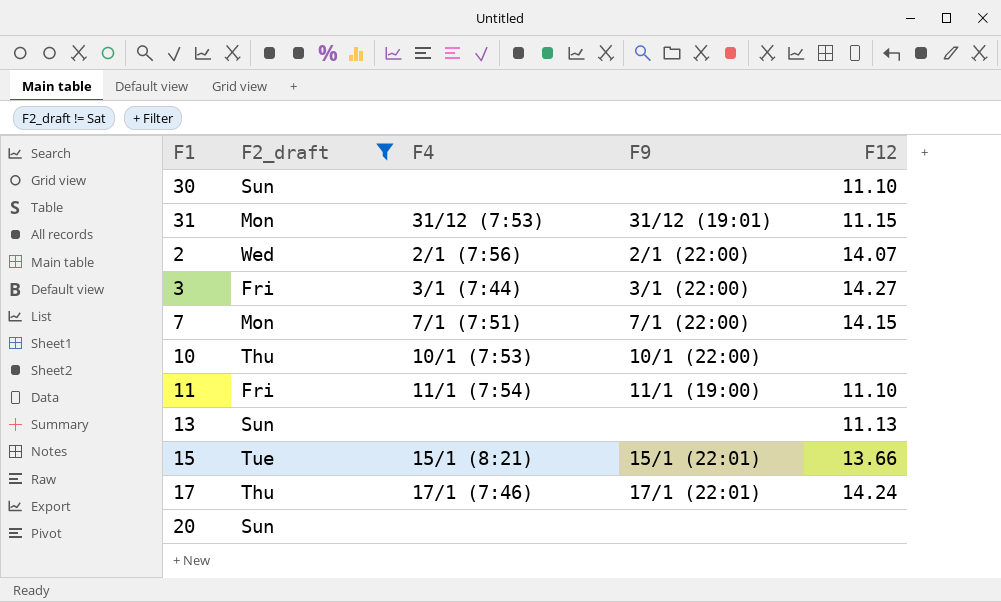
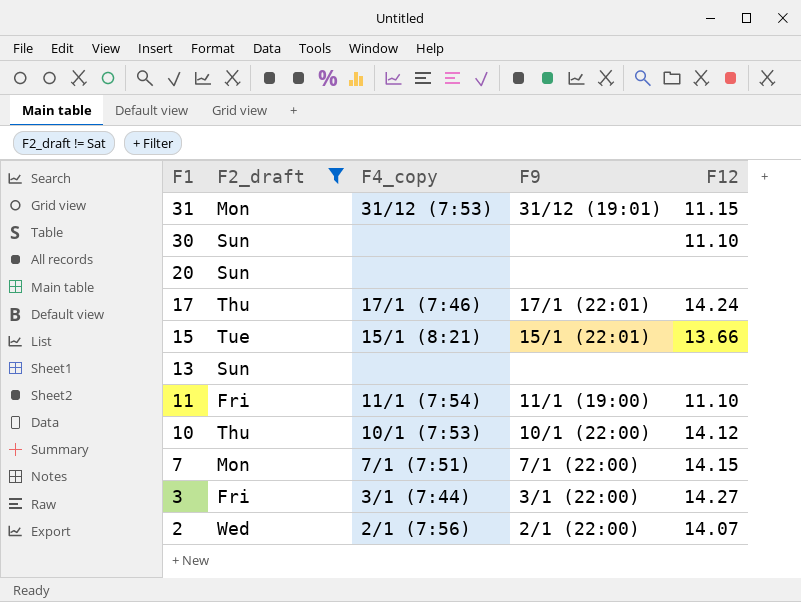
row order: none -> F1 descending
column name: F4 -> F4_copy
13 | F12: 11.13 -> none
10 | F12: none -> 14.12

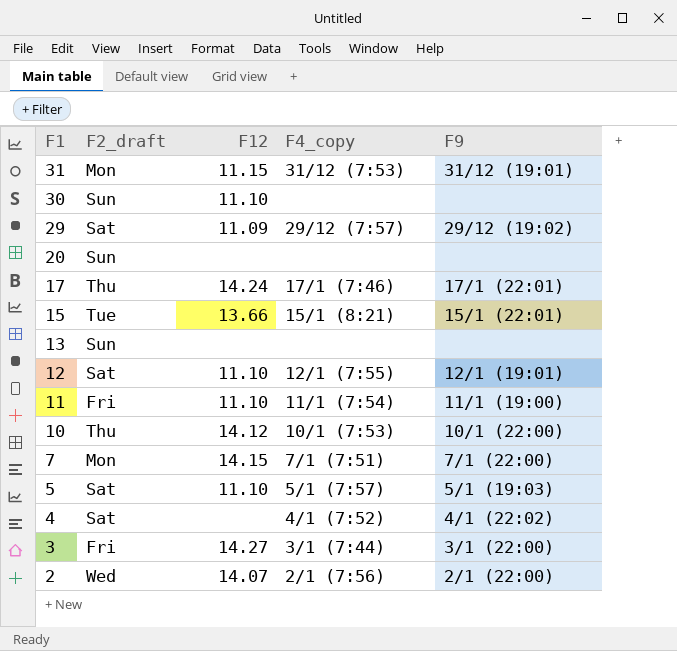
filter: F2_draft != Sat -> none
column F12 | position: 5 -> 3

